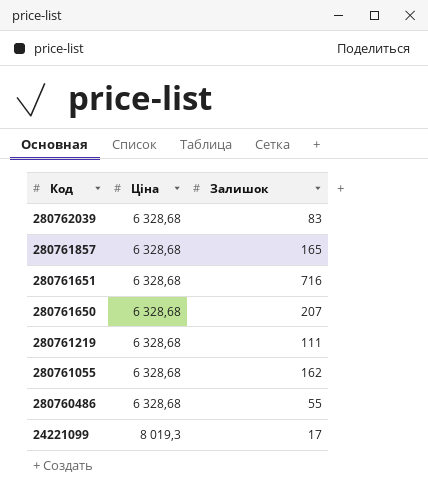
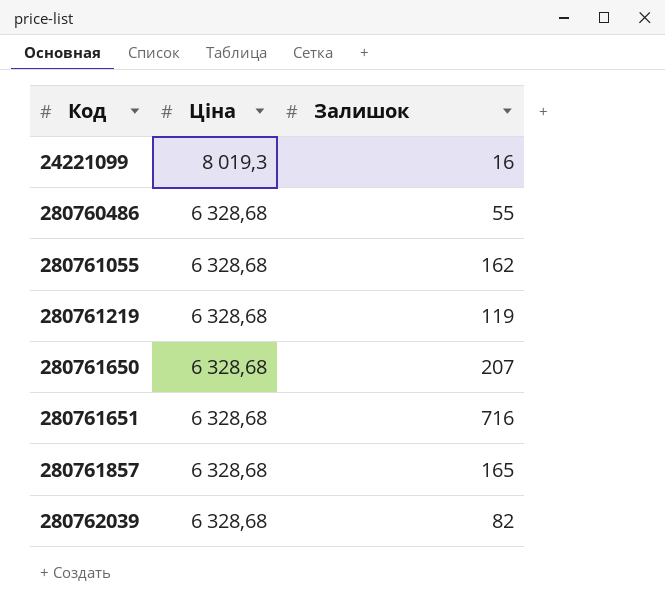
row order: Код descending -> Код ascending
24221099 | Залишок: 17 -> 16
280761219 | Залишок: 111 -> 119
280762039 | Залишок: 83 -> 82

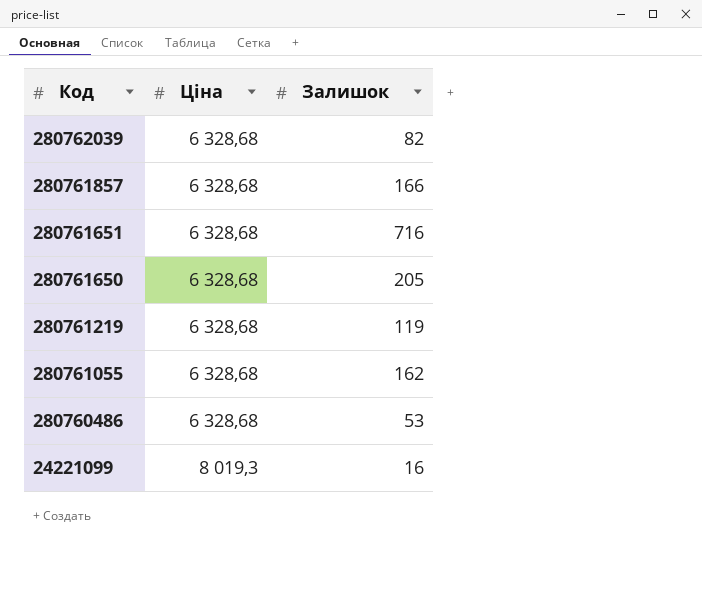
row order: Код ascending -> Код descending
280761857 | Залишок: 165 -> 166
280761650 | Залишок: 207 -> 205
280760486 | Залишок: 55 -> 53

